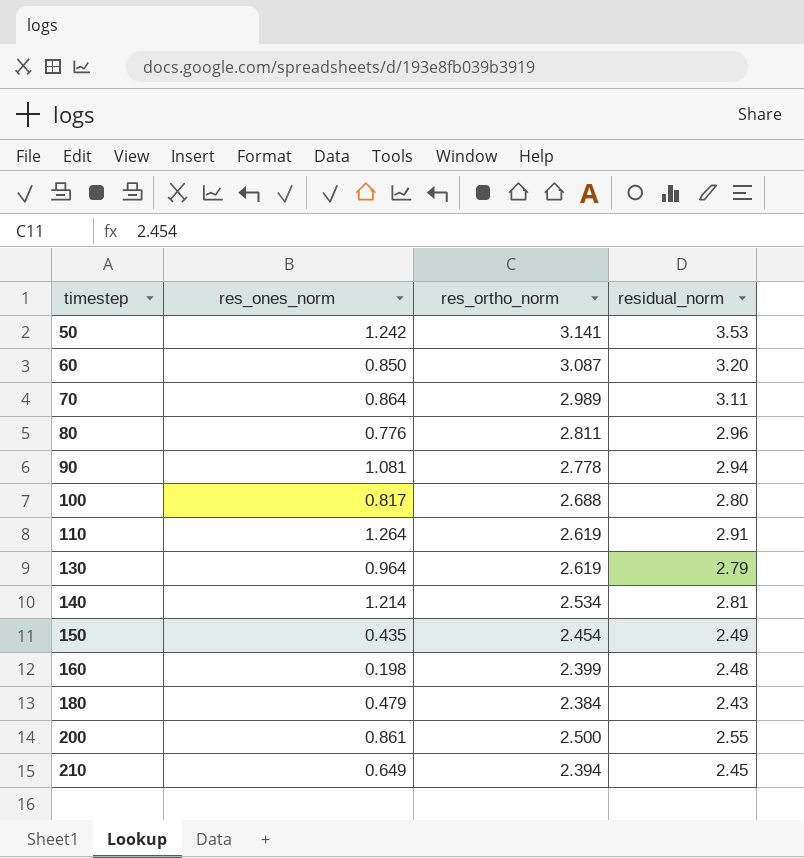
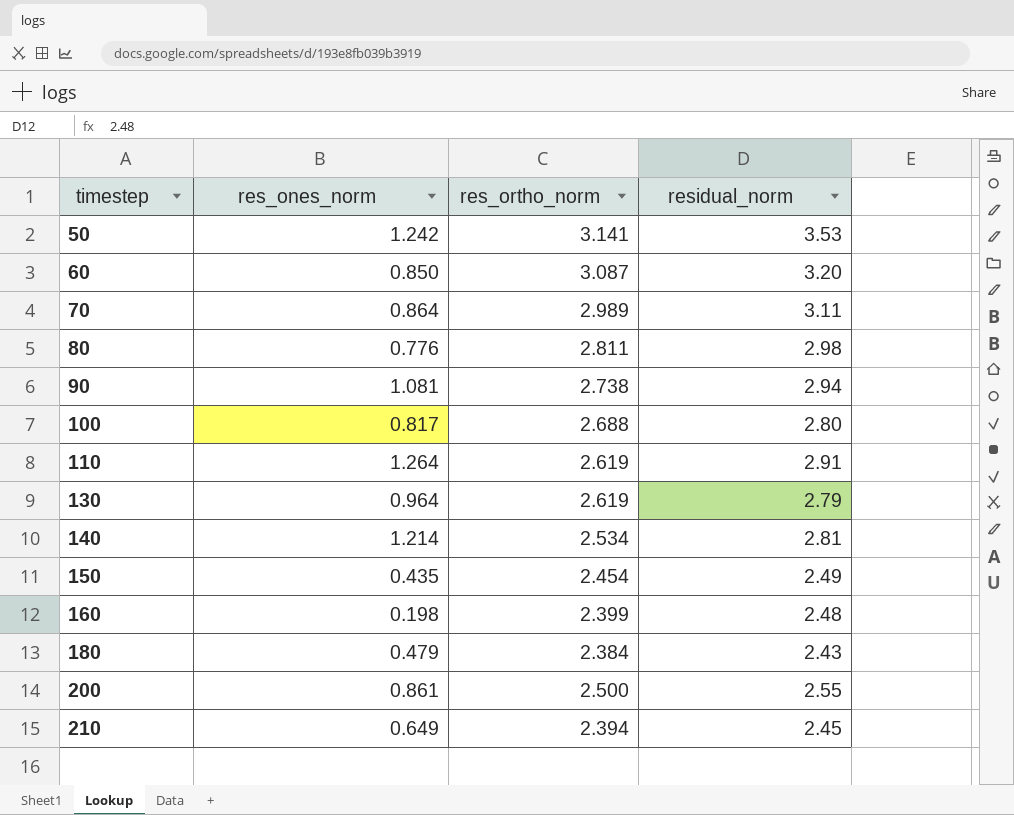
80 | residual_norm: 2.96 -> 2.98
90 | res_ortho_norm: 2.778 -> 2.738

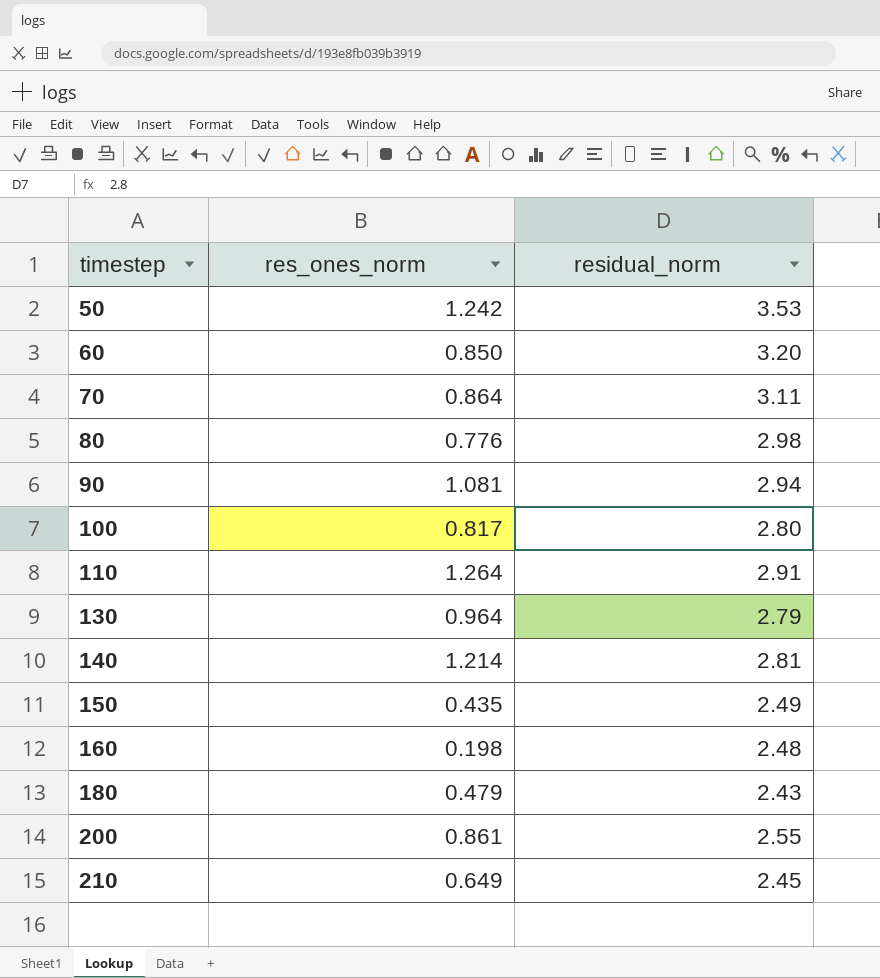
column res_ortho_norm | position: 3 -> none

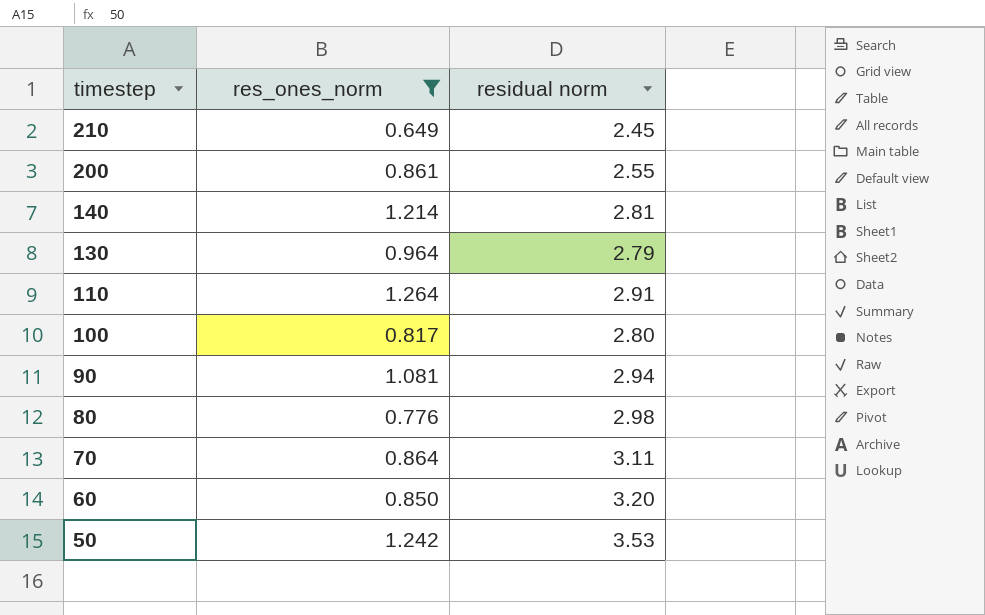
filter: none -> res_ones_norm >= 0.649
row order: timestep ascending -> timestep descending
column name: residual_norm -> residual norm

